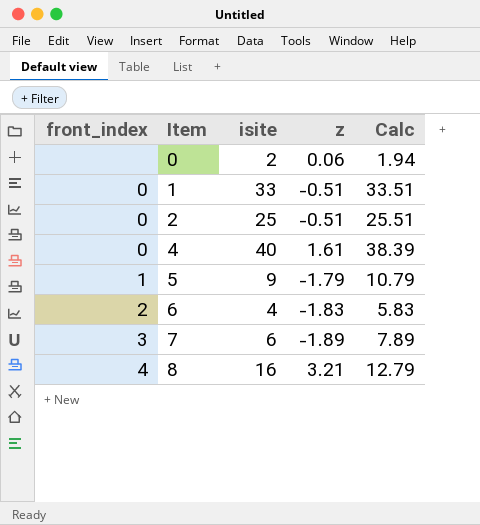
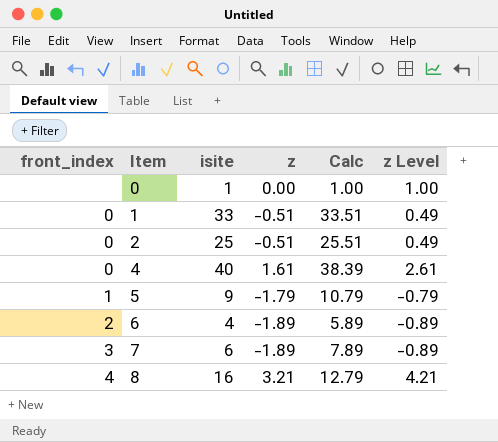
column z Level | formula: none -> [z] + 1
0 | isite: 2 -> 1
0 | z: 0.06 -> 0.00
0 | Calc: 1.94 -> 1.00
6 | z: -1.83 -> -1.89
6 | Calc: 5.83 -> 5.89

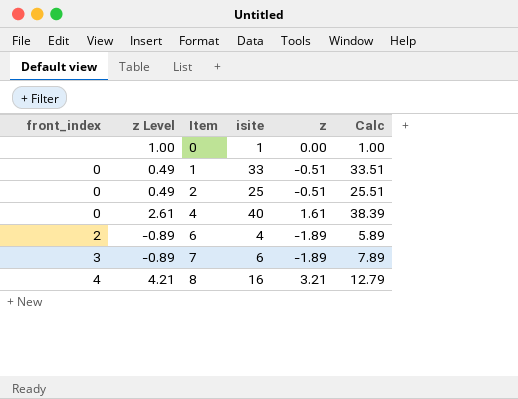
column z Level | position: 6 -> 2
row 5: 1 | 9 | -1.79 | 10.79 | -0.79 -> none

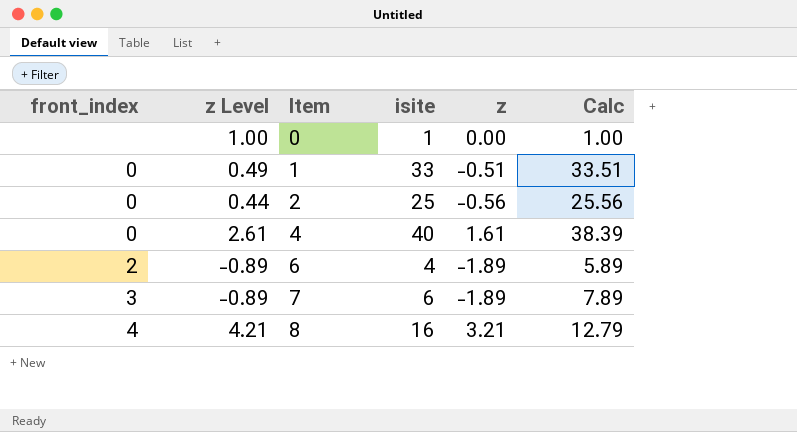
2 | z Level: 0.49 -> 0.44
2 | z: -0.51 -> -0.56
2 | Calc: 25.51 -> 25.56

